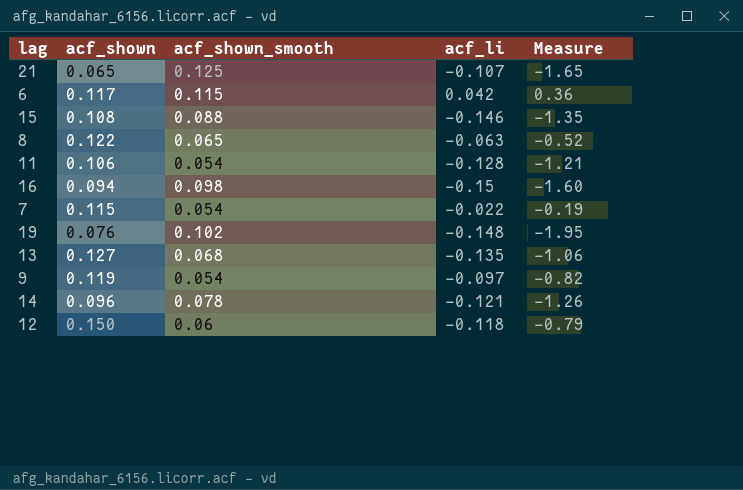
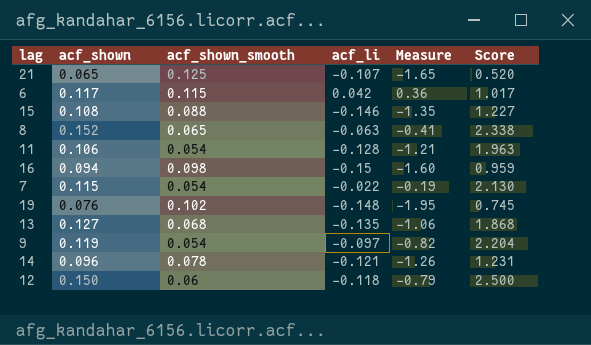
column Score | formula: none -> [acf_shown] / [acf_shown_smooth]
8 | acf_shown: 0.122 -> 0.152
8 | Measure: -0.52 -> -0.41

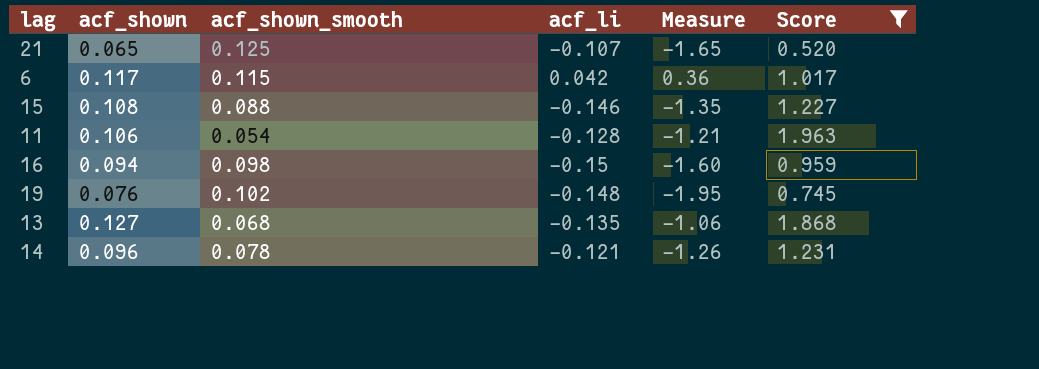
filter: none -> Score <= 1.963

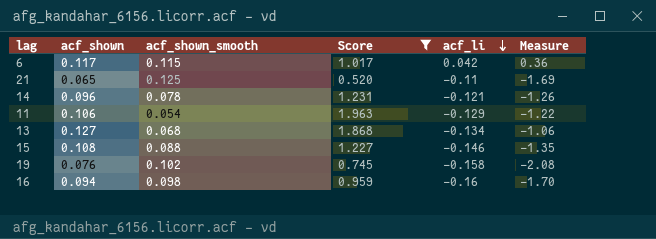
row order: none -> acf_li descending
column Score | position: 6 -> 4
21 | acf_li: -0.107 -> -0.11
21 | Measure: -1.65 -> -1.69
11 | acf_li: -0.128 -> -0.129
11 | Measure: -1.21 -> -1.22
13 | acf_li: -0.135 -> -0.134
19 | acf_li: -0.148 -> -0.158
19 | Measure: -1.95 -> -2.08
16 | acf_li: -0.15 -> -0.16
16 | Measure: -1.60 -> -1.70

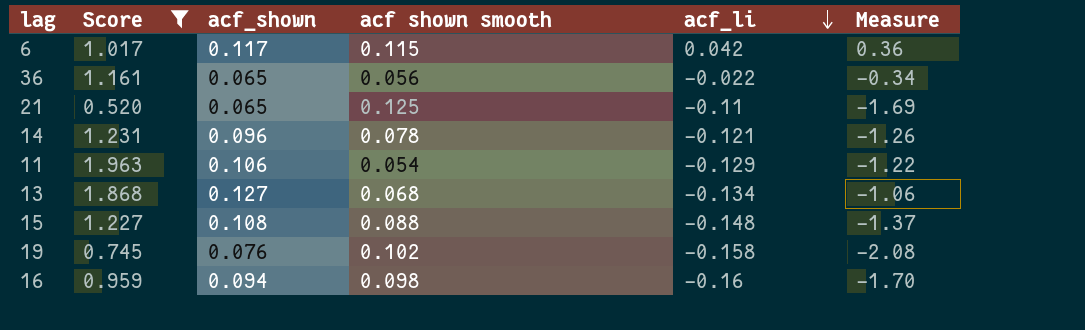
column Score | position: 4 -> 2
column name: acf_shown_smooth -> acf shown smooth
row 36: none -> 1.161 | 0.065 | 0.056 | -0.022 | -0.34
15 | acf_li: -0.146 -> -0.148
15 | Measure: -1.35 -> -1.37

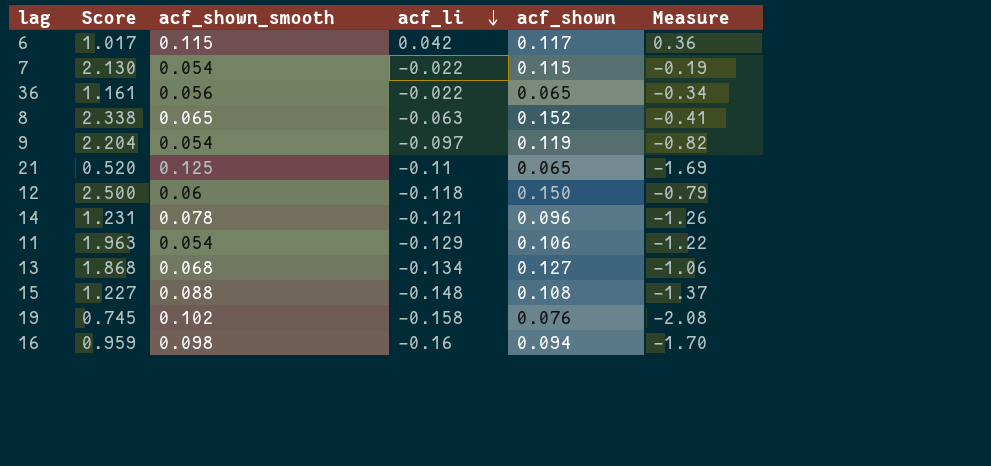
filter: Score <= 1.963 -> none
column name: acf shown smooth -> acf_shown_smooth
column acf_shown | position: 3 -> 5

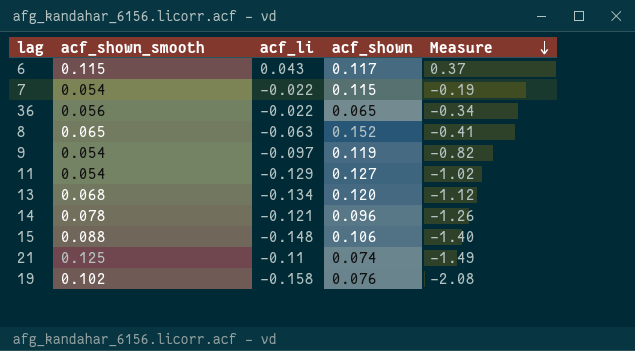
row order: acf_li descending -> Measure descending
column Score | formula: [acf_shown] / [acf_shown_smooth] -> none
row 12: 2.500 | 0.06 | -0.118 | 0.150 | -0.79 -> none
row 16: 0.959 | 0.098 | -0.16 | 0.094 | -1.70 -> none
6 | acf_li: 0.042 -> 0.043
6 | Measure: 0.36 -> 0.37
11 | acf_shown: 0.106 -> 0.127
11 | Measure: -1.22 -> -1.02
13 | acf_shown: 0.127 -> 0.120
13 | Measure: -1.06 -> -1.12
15 | acf_shown: 0.108 -> 0.106
15 | Measure: -1.37 -> -1.40
21 | acf_shown: 0.065 -> 0.074
21 | Measure: -1.69 -> -1.49

